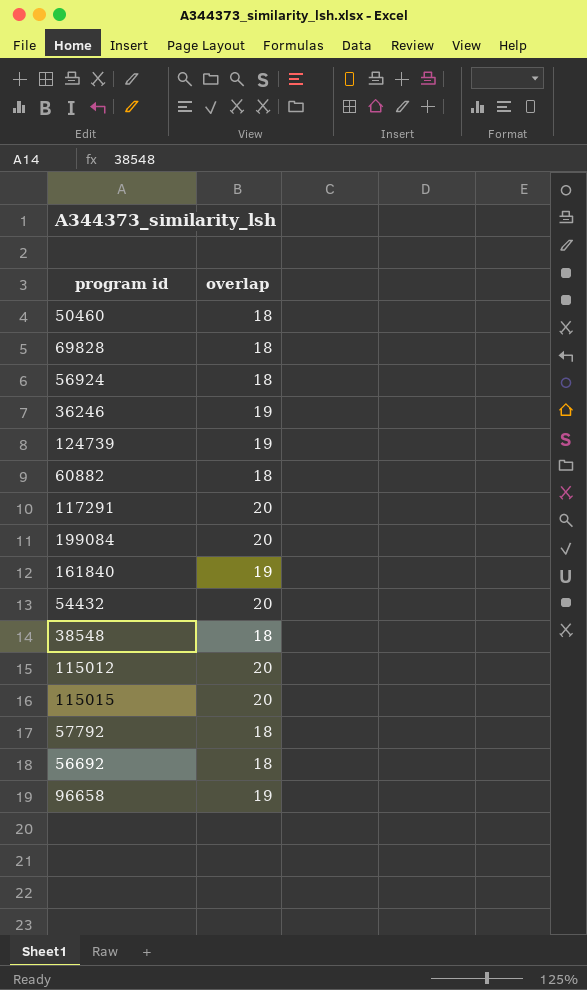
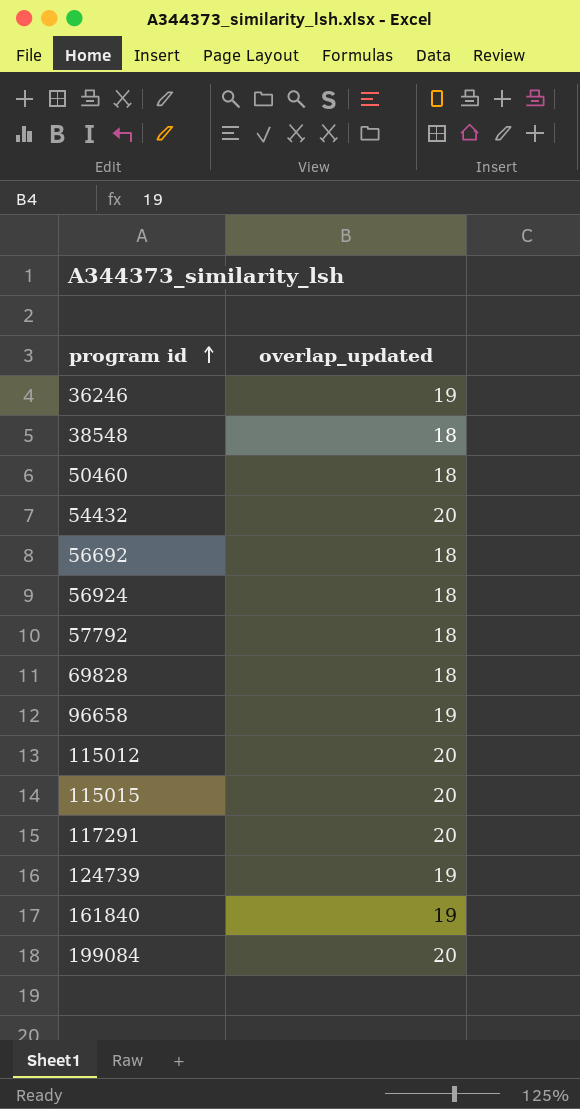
row order: none -> program id ascending
column name: overlap -> overlap_updated
row 60882: 18 -> none

